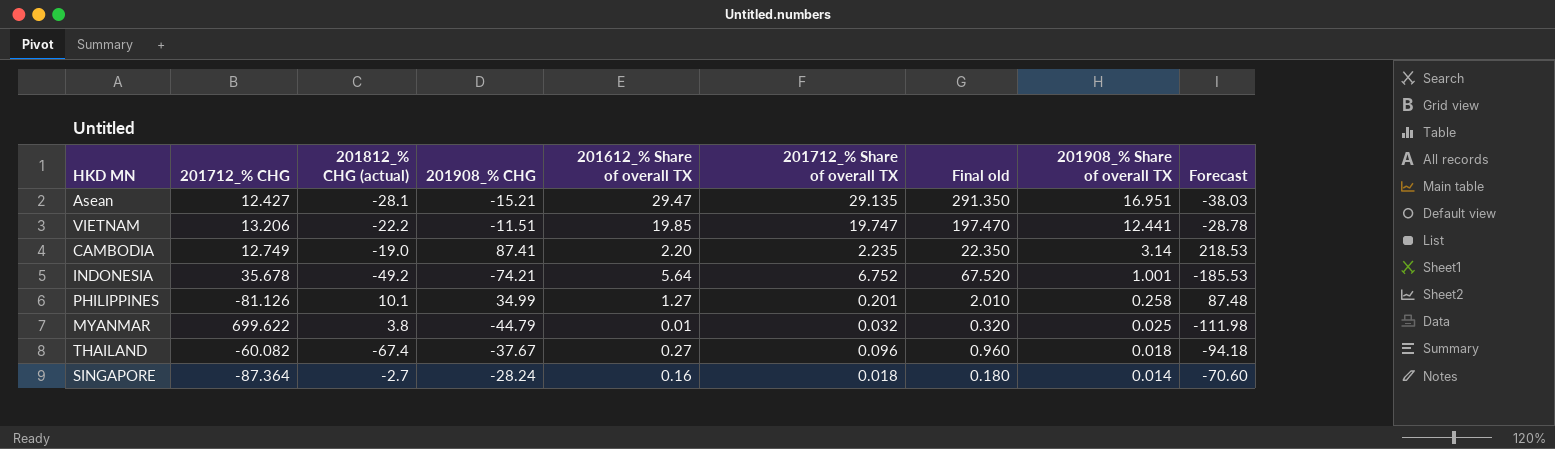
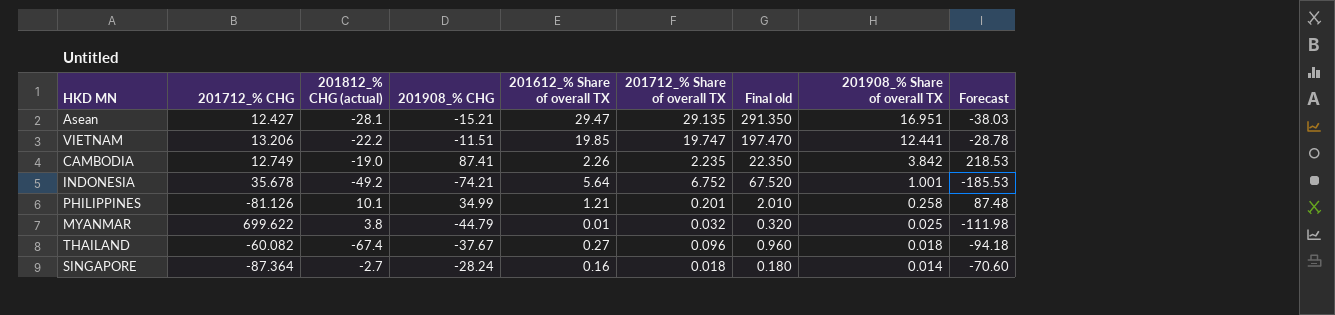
CAMBODIA | 201612_% Share of overall TX: 2.20 -> 2.26
CAMBODIA | 201908_% Share of overall TX: 3.14 -> 3.842
PHILIPPINES | 201612_% Share of overall TX: 1.27 -> 1.21

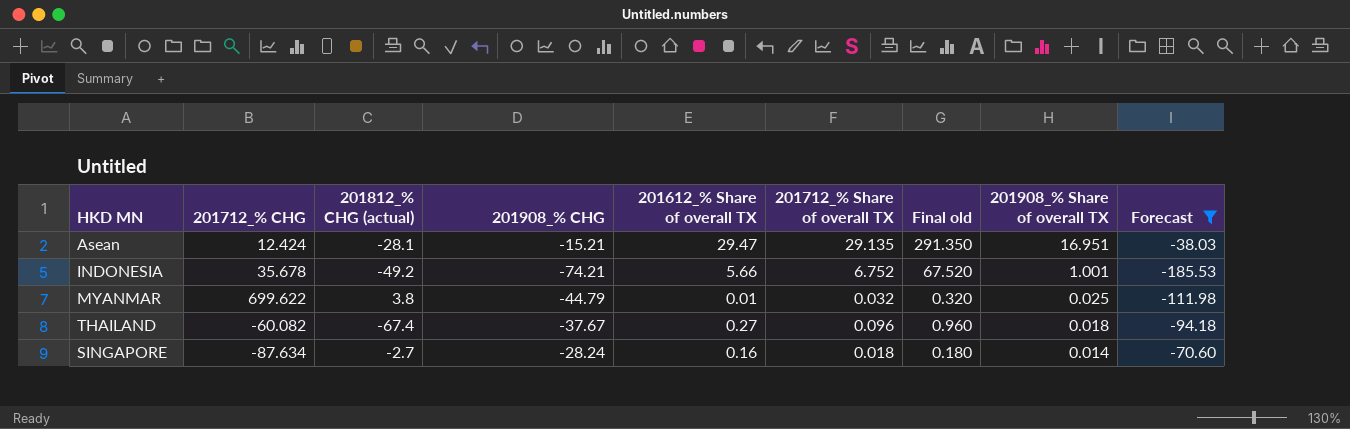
filter: none -> Forecast <= -38.03
Asean | 201712_% CHG: 12.427 -> 12.424
INDONESIA | 201612_% Share of overall TX: 5.64 -> 5.66
SINGAPORE | 201712_% CHG: -87.364 -> -87.634

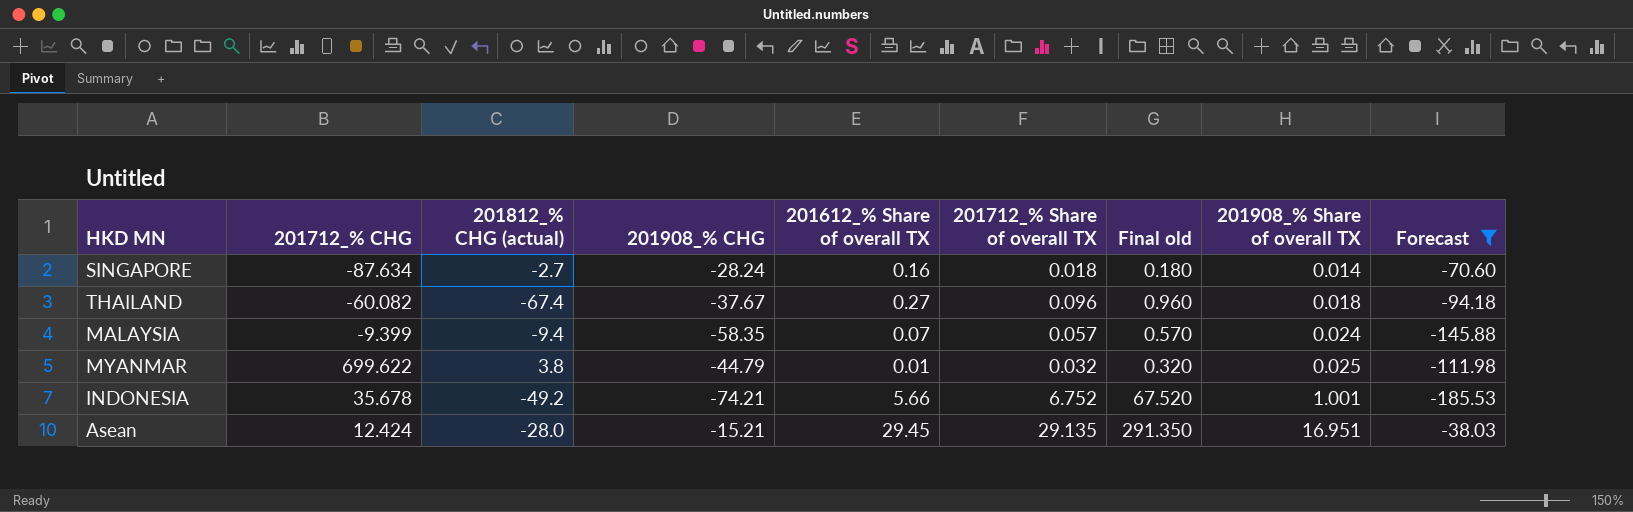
row order: 201908_% Share of overall TX descending -> 201908_% Share of overall TX ascending
row MALAYSIA: none -> -9.399 | -9.4 | -58.35 | 0.07 | 0.057 | 0.570 | 0.024 | -145.88
Asean | 201812_% CHG (actual): -28.1 -> -28.0
Asean | 201612_% Share of overall TX: 29.47 -> 29.45

